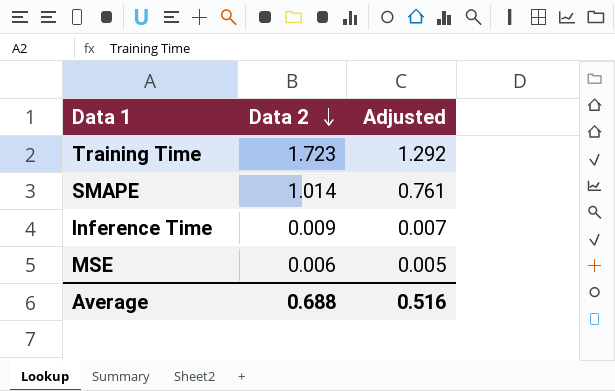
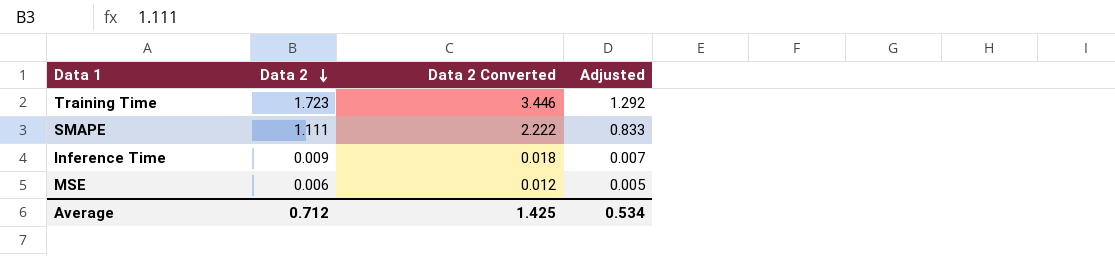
column Data 2 Converted | formula: none -> [Data 2] * 2
SMAPE | Data 2: 1.014 -> 1.111
SMAPE | Adjusted: 0.761 -> 0.833
Average | Data 2: 0.688 -> 0.712
Average | Adjusted: 0.516 -> 0.534

